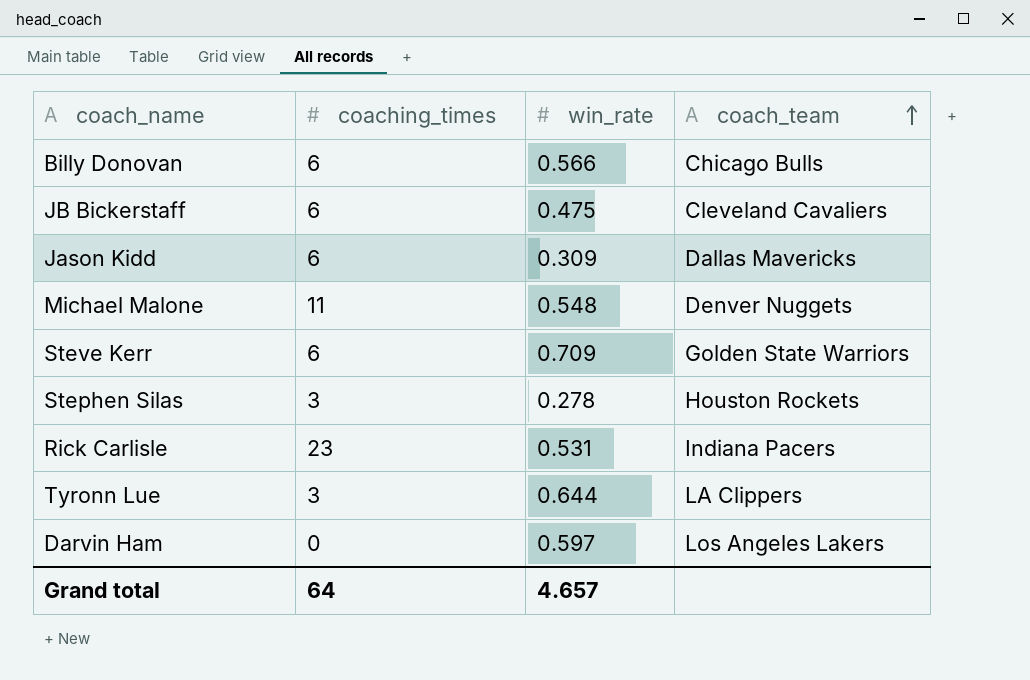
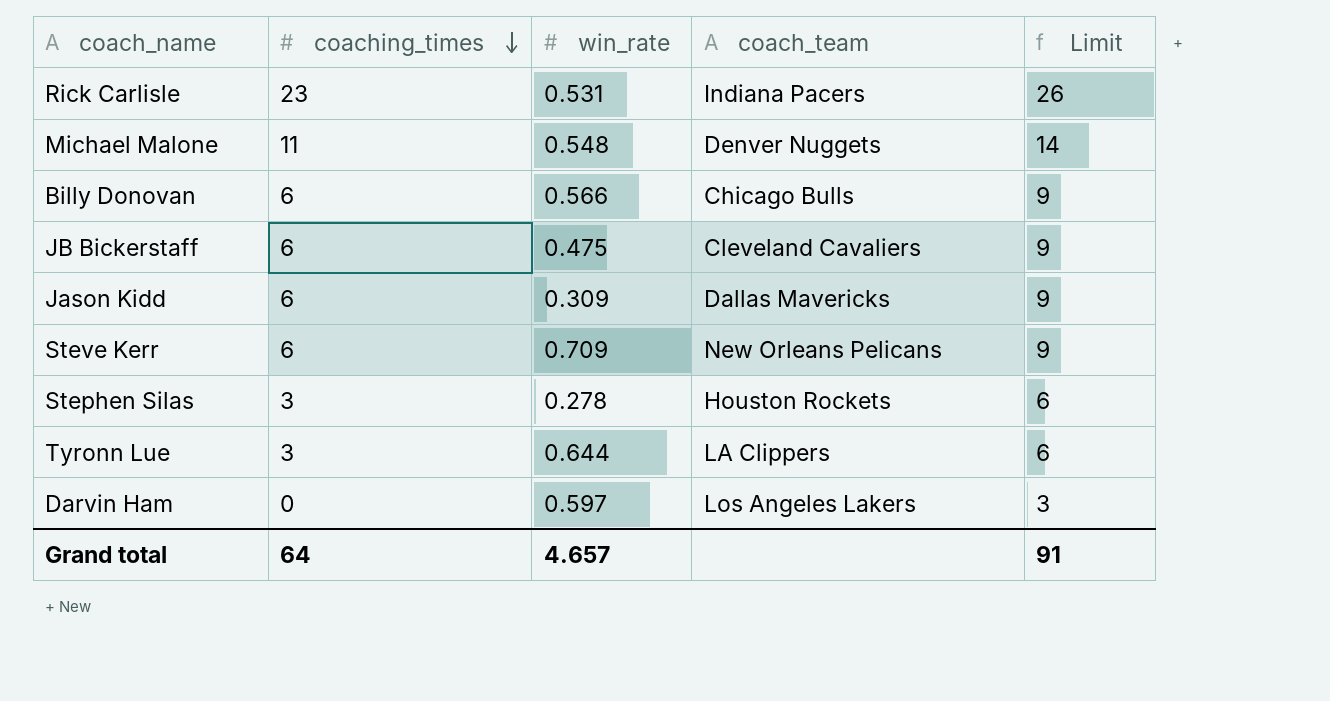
row order: coach_team ascending -> coaching_times descending
column Limit | formula: none -> [coaching_times] + 3
Steve Kerr | coach_team: Golden State Warriors -> New Orleans Pelicans

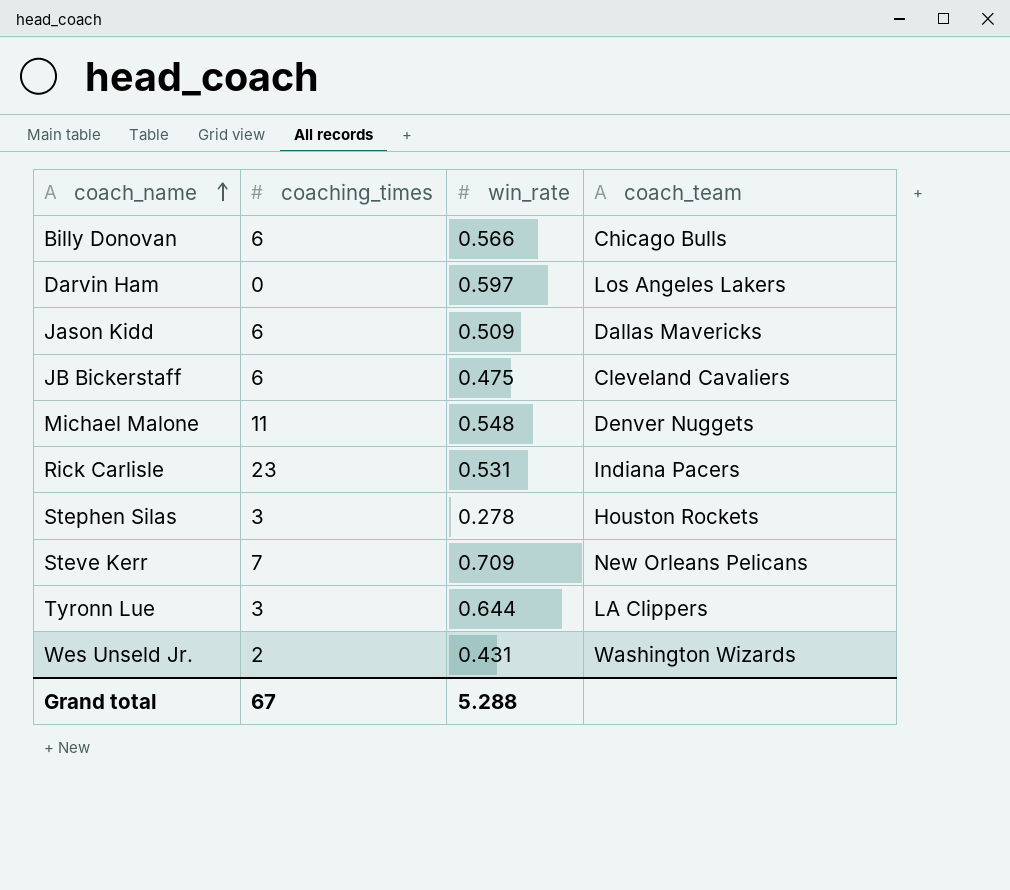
row order: coaching_times descending -> coach_name ascending
column Limit | formula: [coaching_times] + 3 -> none
Jason Kidd | win_rate: 0.309 -> 0.509
Steve Kerr | coaching_times: 6 -> 7
row Wes Unseld Jr.: none -> 2 | 0.431 | Washington Wizards
Grand total | coaching_times: 64 -> 67
Grand total | win_rate: 4.657 -> 5.288

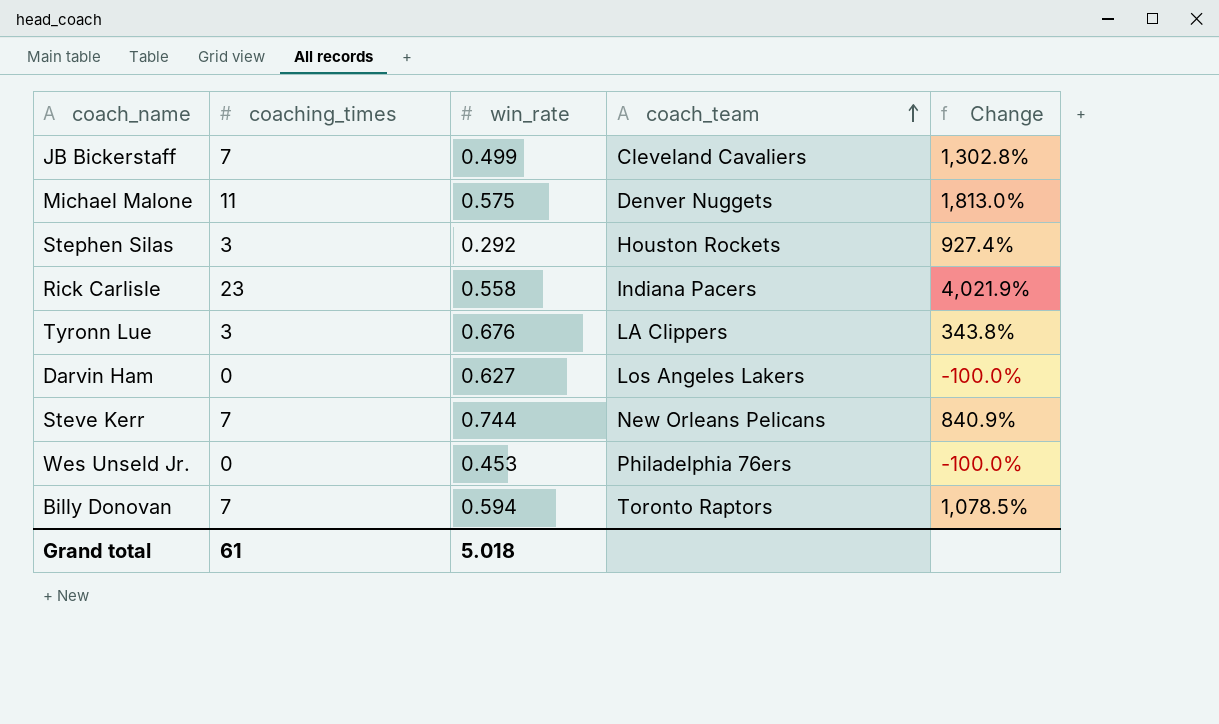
row order: coach_name ascending -> coach_team ascending
column Change | formula: none -> ([coaching_times] - [win_rate]) / [win_rate]
row Jason Kidd: 6 | 0.509 | Dallas Mavericks -> none
JB Bickerstaff | coaching_times: 6 -> 7
JB Bickerstaff | win_rate: 0.475 -> 0.499
Michael Malone | win_rate: 0.548 -> 0.575
Stephen Silas | win_rate: 0.278 -> 0.292
Rick Carlisle | win_rate: 0.531 -> 0.558
Tyronn Lue | win_rate: 0.644 -> 0.676
Darvin Ham | win_rate: 0.597 -> 0.627
Steve Kerr | win_rate: 0.709 -> 0.744
Wes Unseld Jr. | coaching_times: 2 -> 0
Wes Unseld Jr. | win_rate: 0.431 -> 0.453
Wes Unseld Jr. | coach_team: Washington Wizards -> Philadelphia 76ers
Billy Donovan | coaching_times: 6 -> 7
Billy Donovan | win_rate: 0.566 -> 0.594
Billy Donovan | coach_team: Chicago Bulls -> Toronto Raptors
Grand total | coaching_times: 67 -> 61
Grand total | win_rate: 5.288 -> 5.018

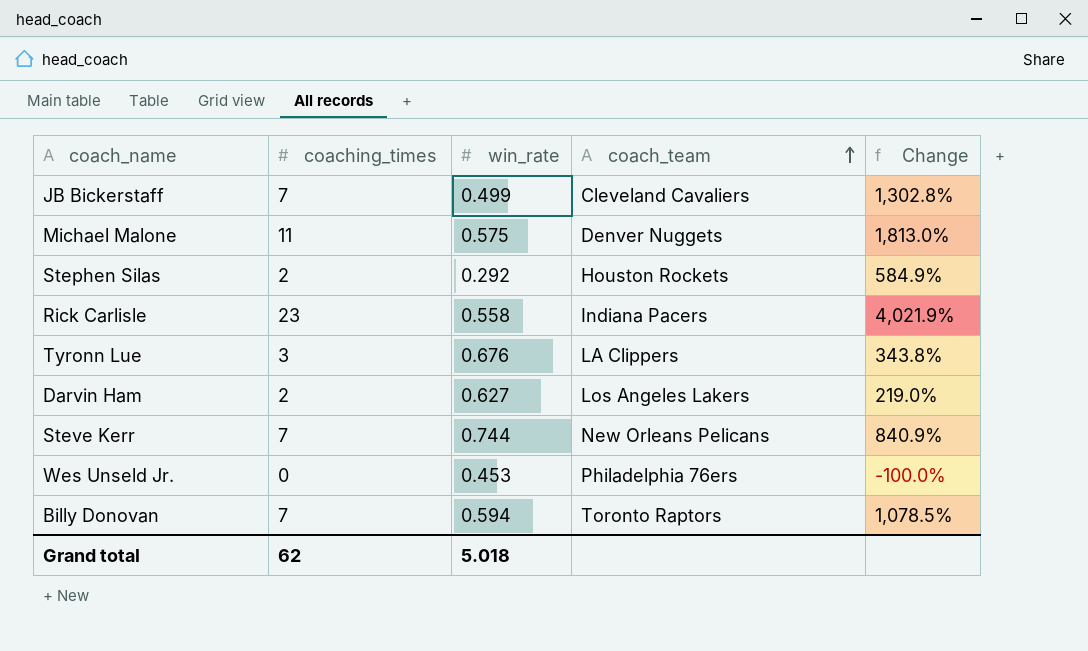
Stephen Silas | coaching_times: 3 -> 2
Stephen Silas | Change: 927.4% -> 584.9%
Darvin Ham | coaching_times: 0 -> 2
Darvin Ham | Change: -100.0% -> 219.0%
Grand total | coaching_times: 61 -> 62

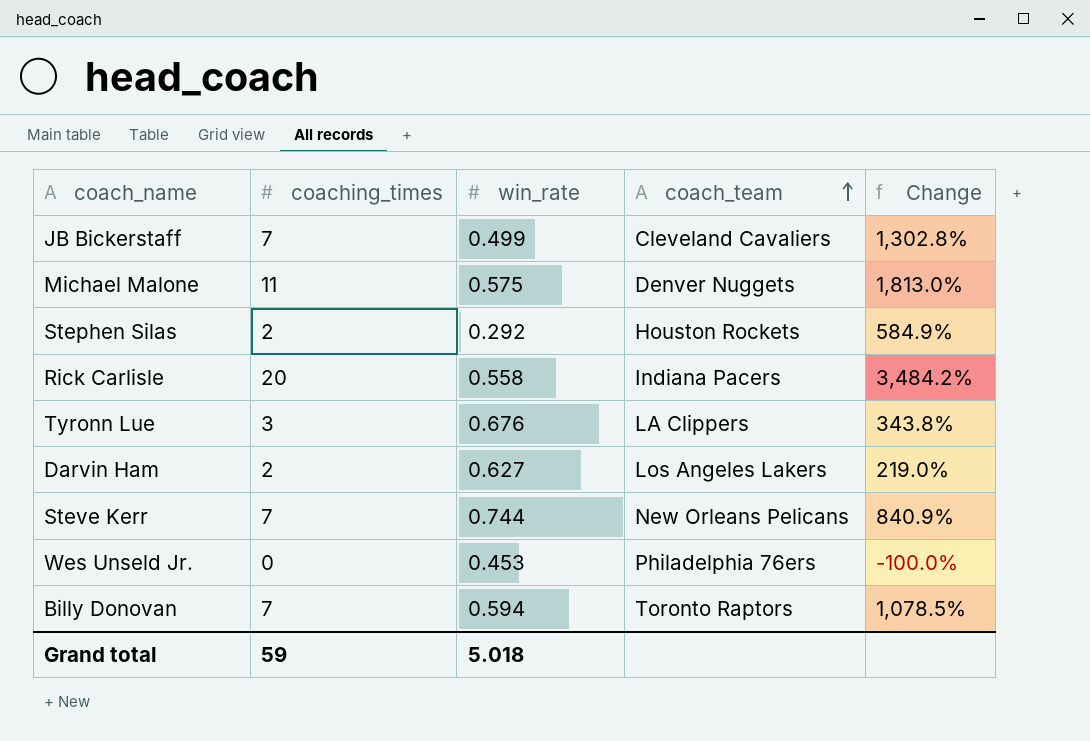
Rick Carlisle | coaching_times: 23 -> 20
Rick Carlisle | Change: 4,021.9% -> 3,484.2%
Grand total | coaching_times: 62 -> 59

